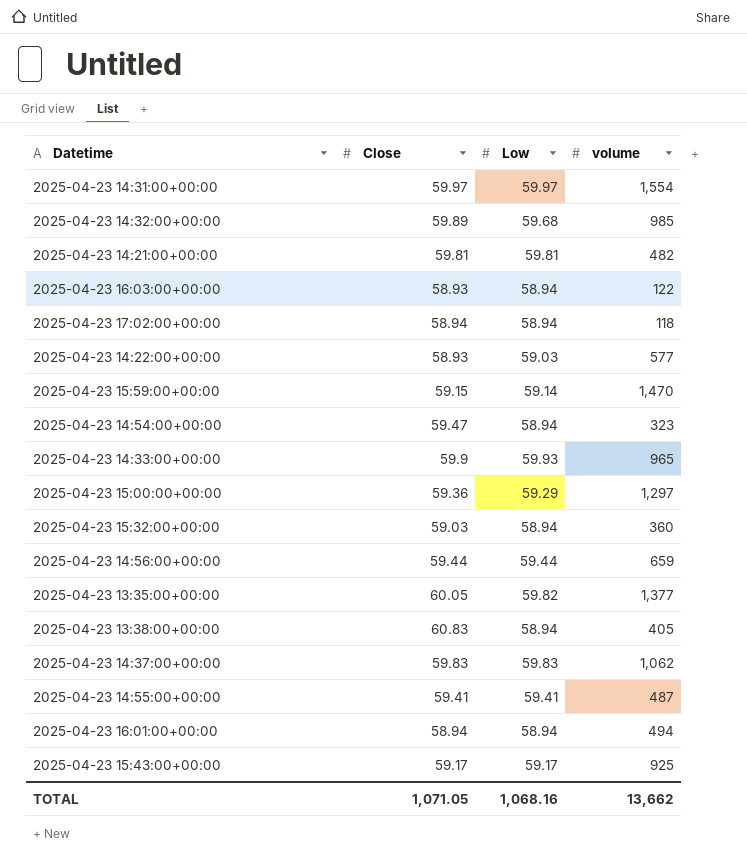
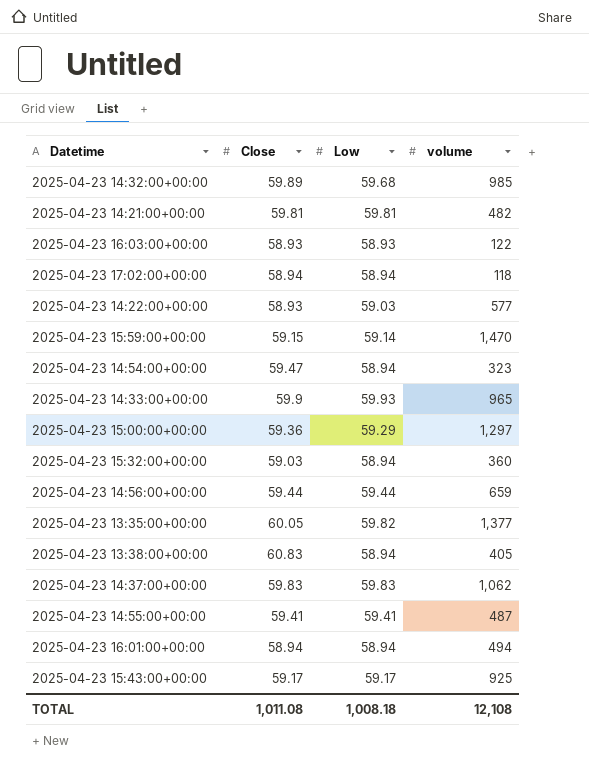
row 2025-04-23 14:31:00+00:00: 59.97 | 59.97 | 1,554 -> none
2025-04-23 16:03:00+00:00 | Low: 58.94 -> 58.93
TOTAL | Close: 1,071.05 -> 1,011.08
TOTAL | Low: 1,068.16 -> 1,008.18
TOTAL | volume: 13,662 -> 12,108

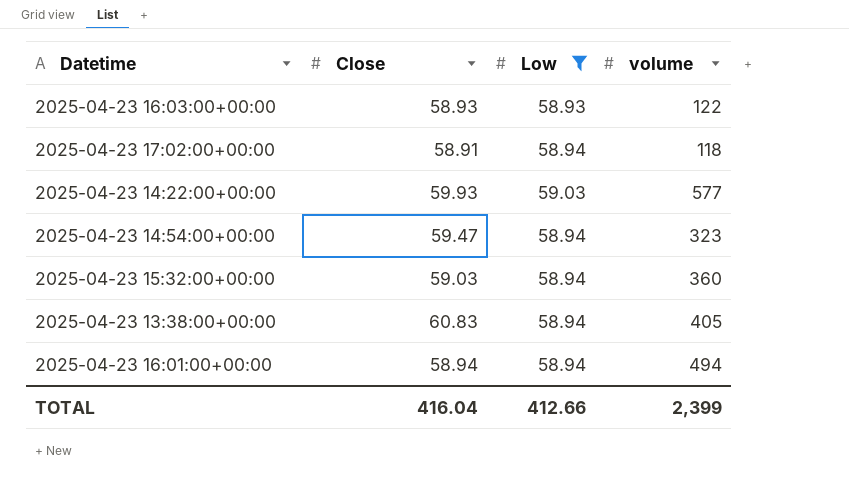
filter: none -> Low <= 59.03
2025-04-23 17:02:00+00:00 | Close: 58.94 -> 58.91
2025-04-23 14:22:00+00:00 | Close: 58.93 -> 59.93
TOTAL | Close: 1,011.08 -> 416.04
TOTAL | Low: 1,008.18 -> 412.66
TOTAL | volume: 12,108 -> 2,399

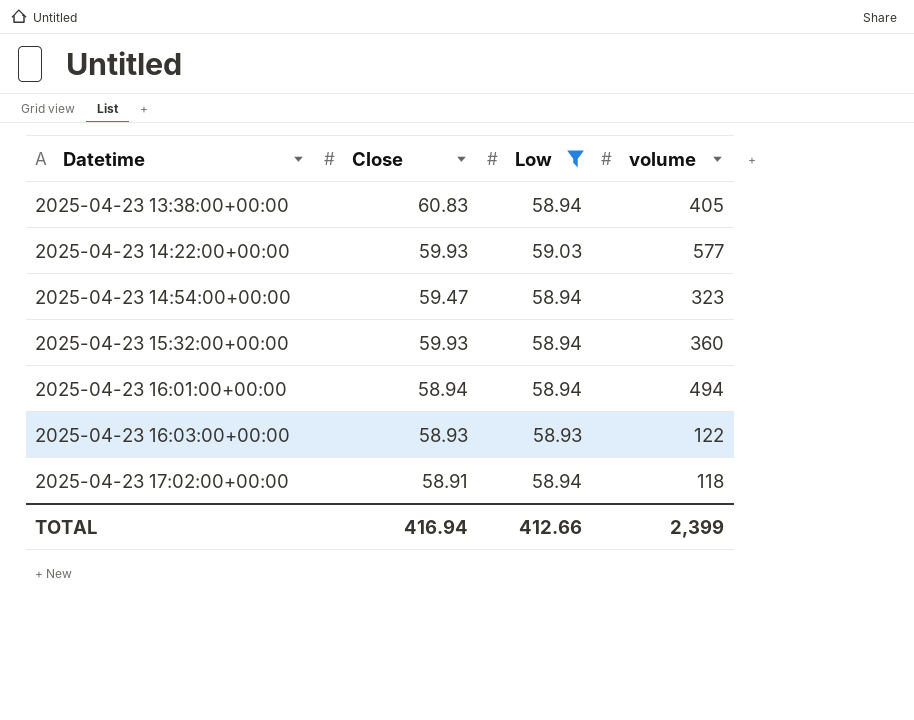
row order: none -> Datetime ascending
2025-04-23 15:32:00+00:00 | Close: 59.03 -> 59.93
TOTAL | Close: 416.04 -> 416.94

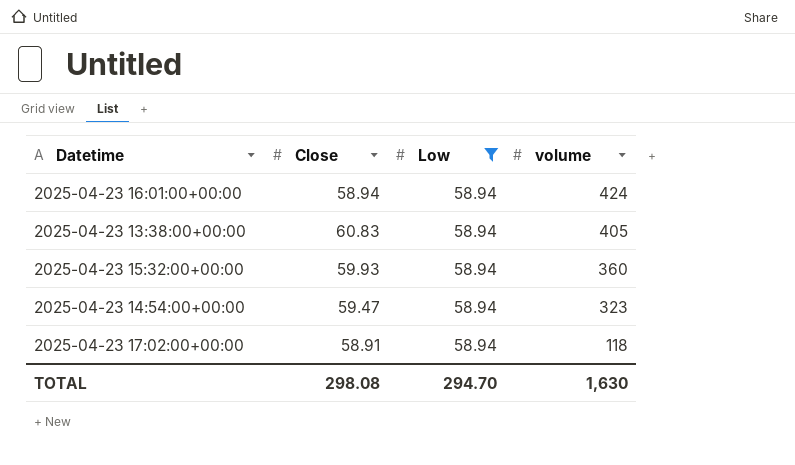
row order: Datetime ascending -> volume descending
row 2025-04-23 14:22:00+00:00: 59.93 | 59.03 | 577 -> none
row 2025-04-23 16:03:00+00:00: 58.93 | 58.93 | 122 -> none
2025-04-23 16:01:00+00:00 | volume: 494 -> 424
TOTAL | Close: 416.94 -> 298.08
TOTAL | Low: 412.66 -> 294.70
TOTAL | volume: 2,399 -> 1,630

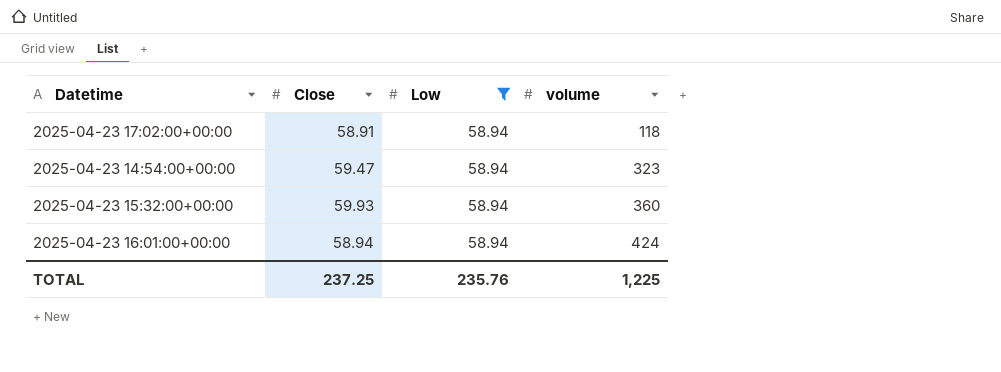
row order: volume descending -> volume ascending
row 2025-04-23 13:38:00+00:00: 60.83 | 58.94 | 405 -> none
TOTAL | Close: 298.08 -> 237.25
TOTAL | Low: 294.70 -> 235.76
TOTAL | volume: 1,630 -> 1,225

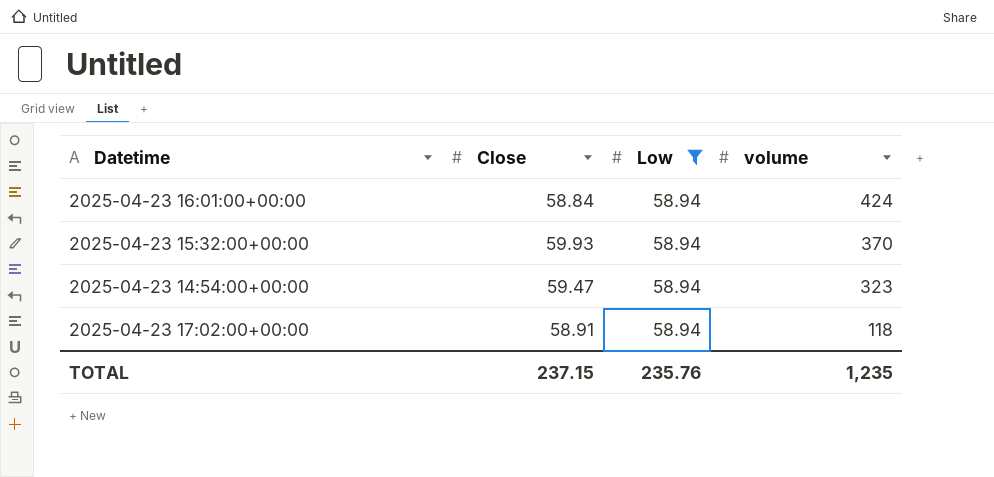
row order: volume ascending -> volume descending
2025-04-23 16:01:00+00:00 | Close: 58.94 -> 58.84
2025-04-23 15:32:00+00:00 | volume: 360 -> 370
TOTAL | Close: 237.25 -> 237.15
TOTAL | volume: 1,225 -> 1,235

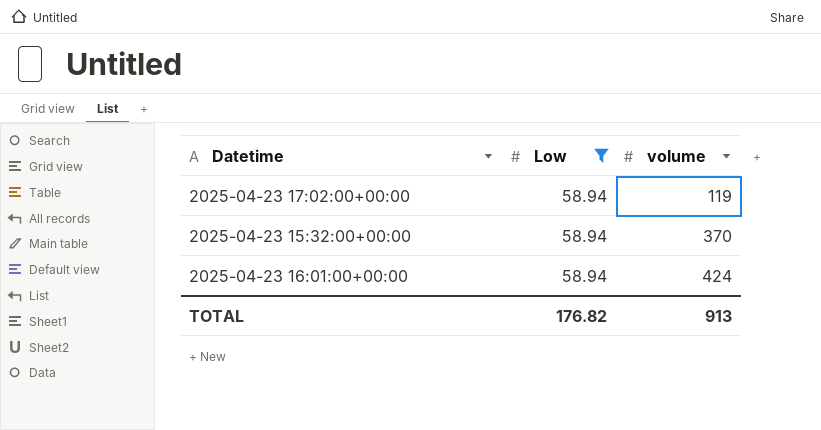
row order: volume descending -> volume ascending
column Close | position: 2 -> none
row 2025-04-23 14:54:00+00:00: 59.47 | 58.94 | 323 -> none
2025-04-23 17:02:00+00:00 | volume: 118 -> 119
TOTAL | Low: 235.76 -> 176.82
TOTAL | volume: 1,235 -> 913

